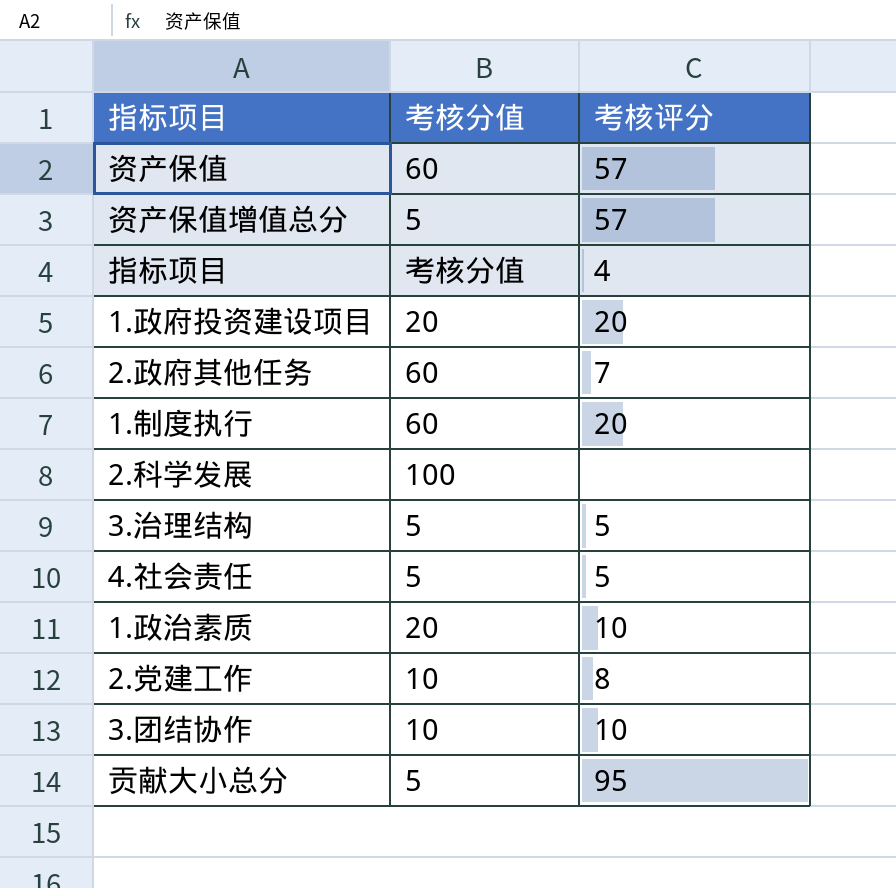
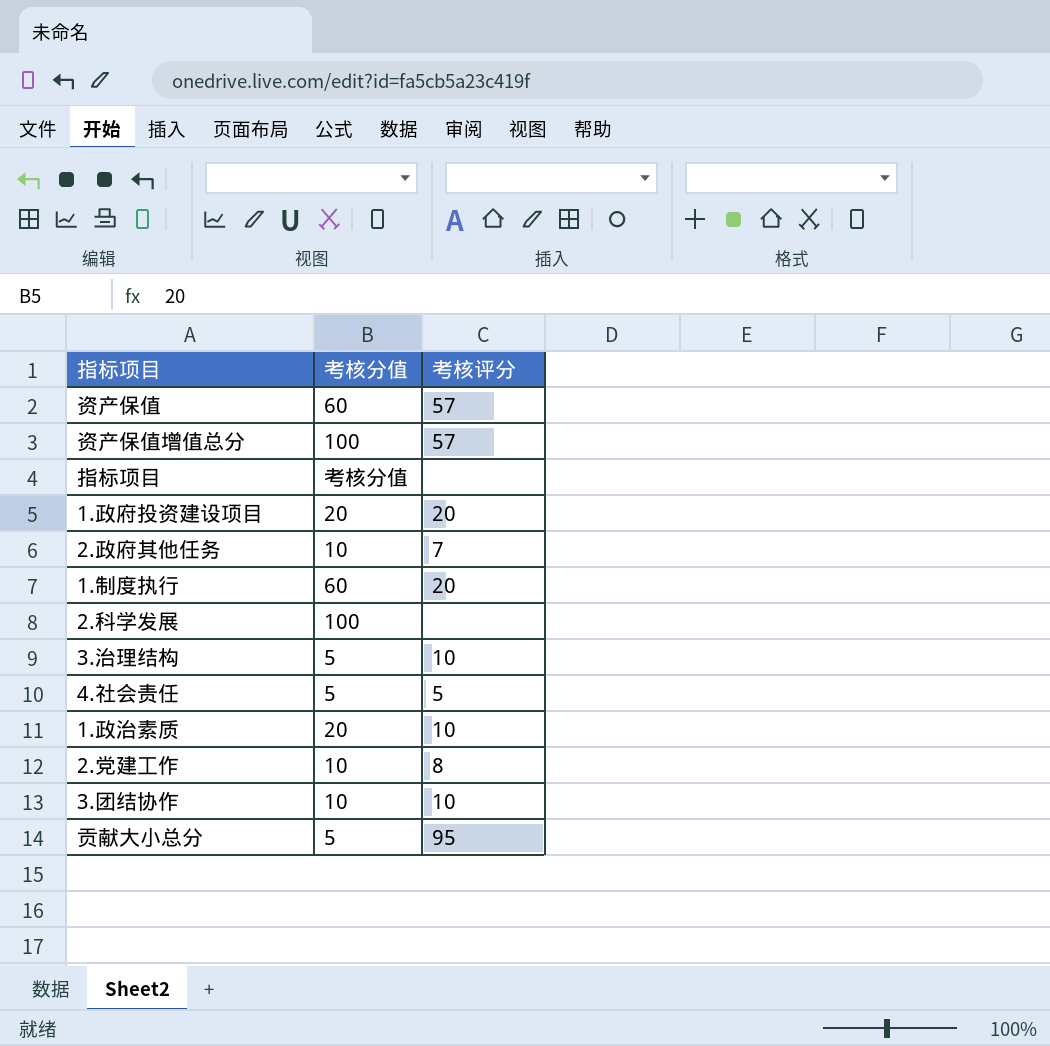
资产保值增值总分 | 考核分值: 5 -> 100
指标项目 | 考核评分: 4 -> none
2.政府其他任务 | 考核分值: 60 -> 10
3.治理结构 | 考核评分: 5 -> 10

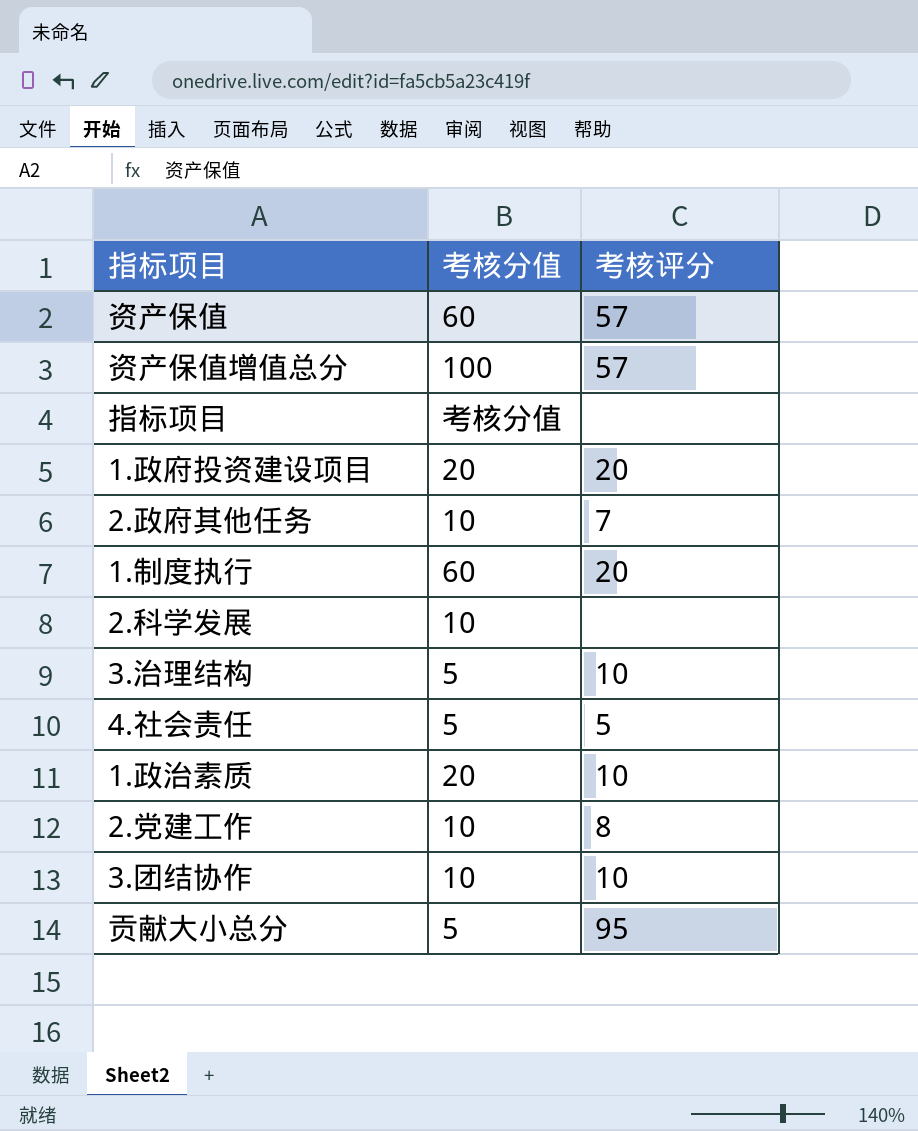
2.科学发展 | 考核分值: 100 -> 10

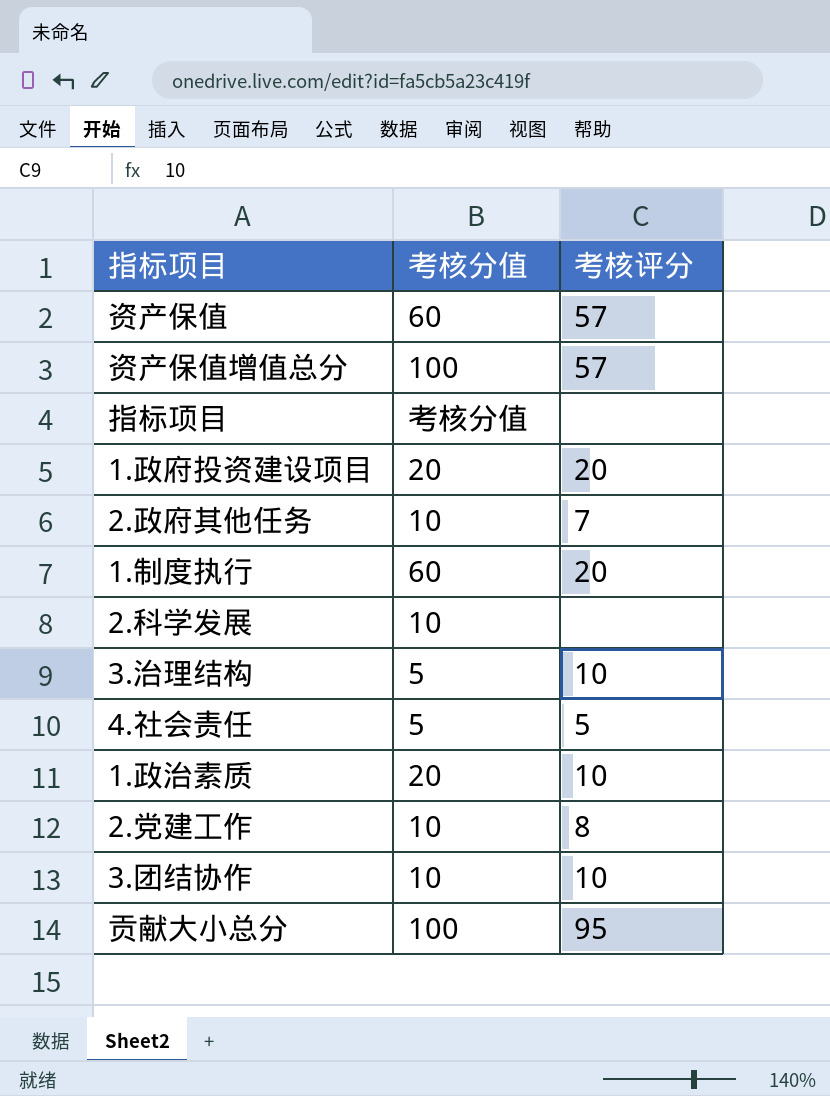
贡献大小总分 | 考核分值: 5 -> 100

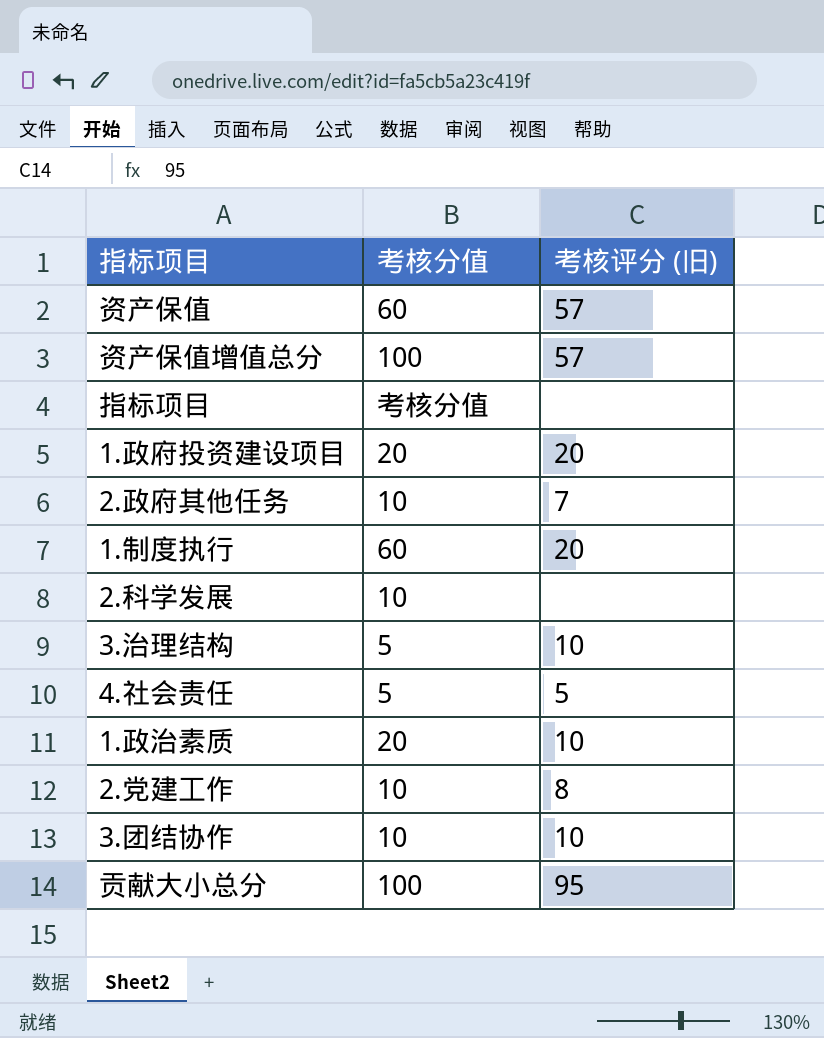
column name: 考核评分 -> 考核评分 (旧)

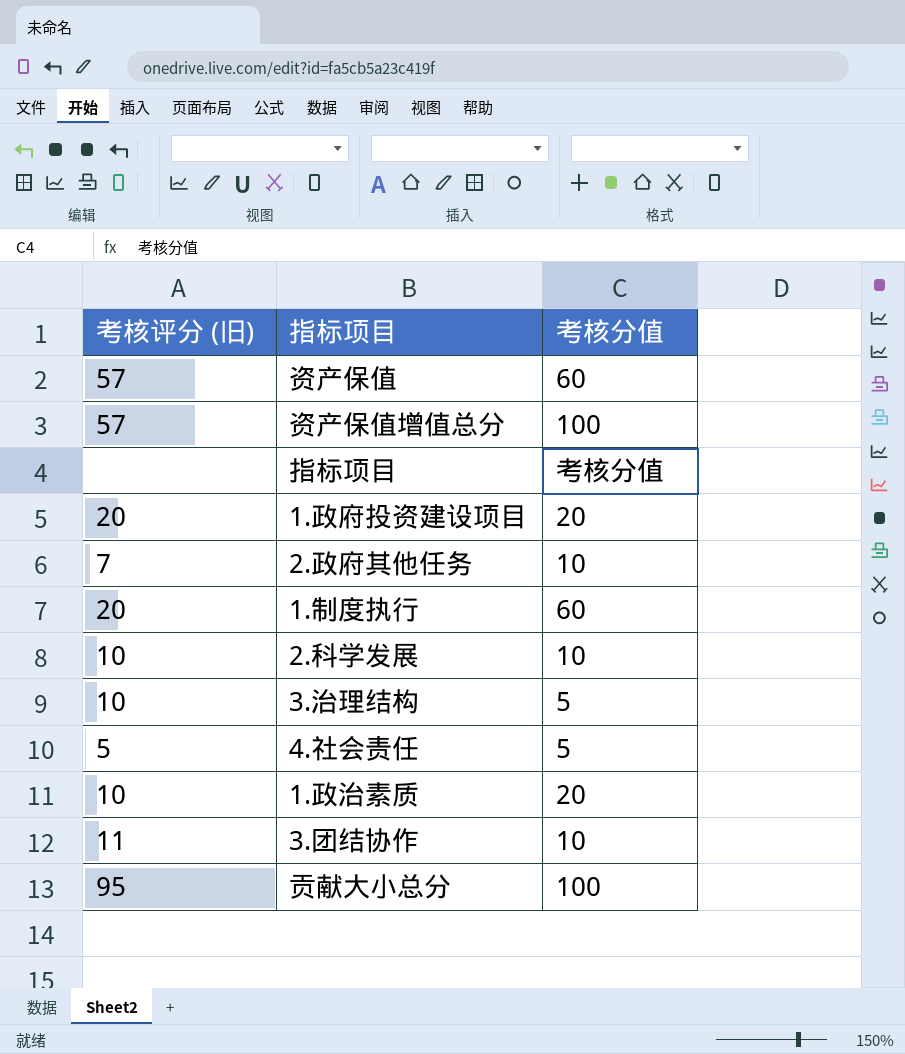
column 考核评分 (旧) | position: 3 -> 1
row 2.党建工作: 10 | 8 -> none
2.科学发展 | 考核评分 (旧): none -> 10
3.团结协作 | 考核评分 (旧): 10 -> 11

